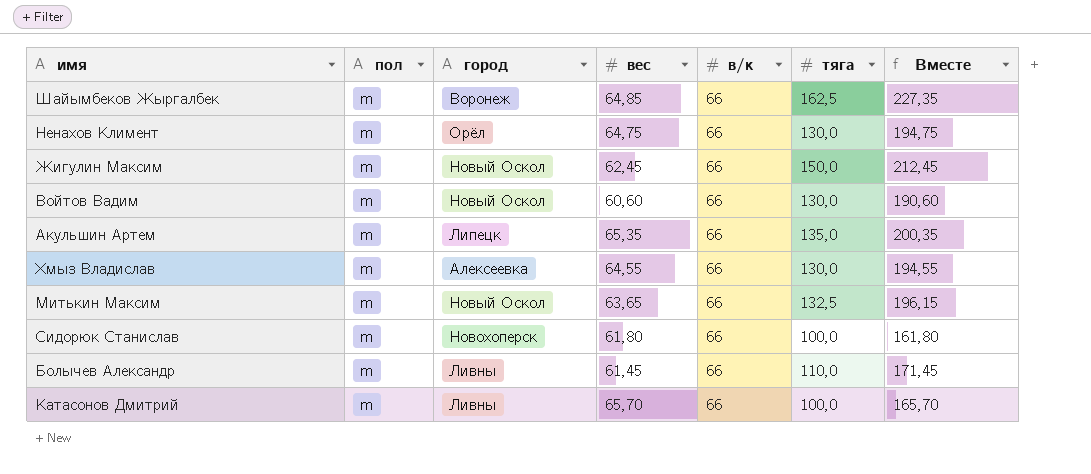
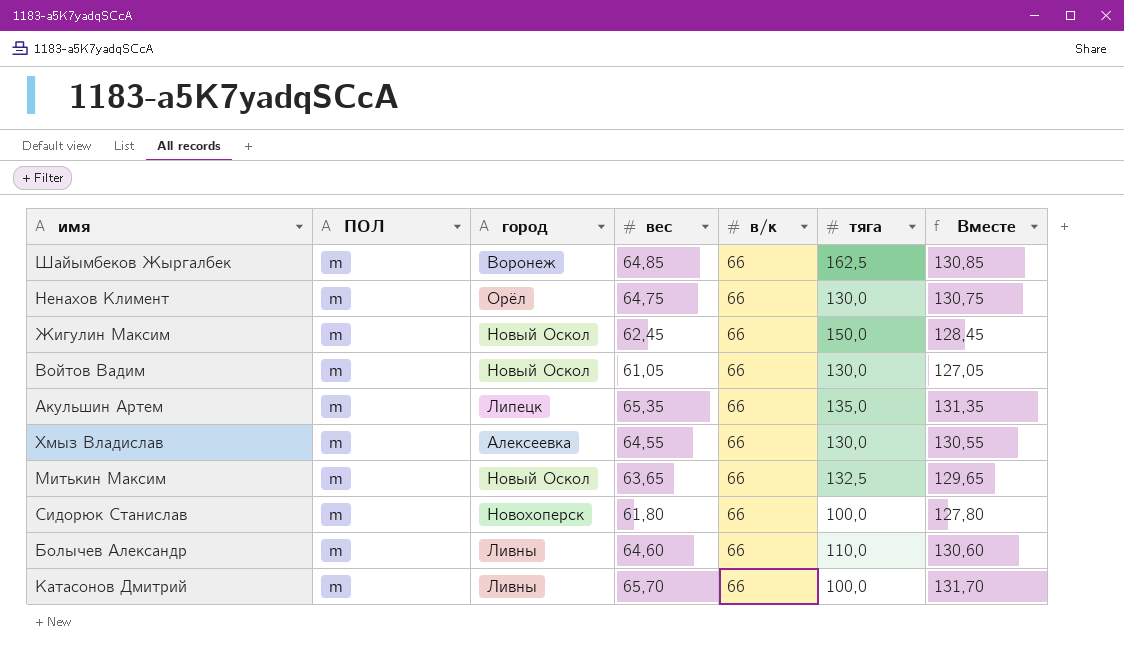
column name: пол -> ПОЛ
column Вместе | formula: [вес] + [тяга] -> [вес] + [в/к]
Войтов Вадим | вес: 60,60 -> 61,05
Болычев Александр | вес: 61,45 -> 64,60

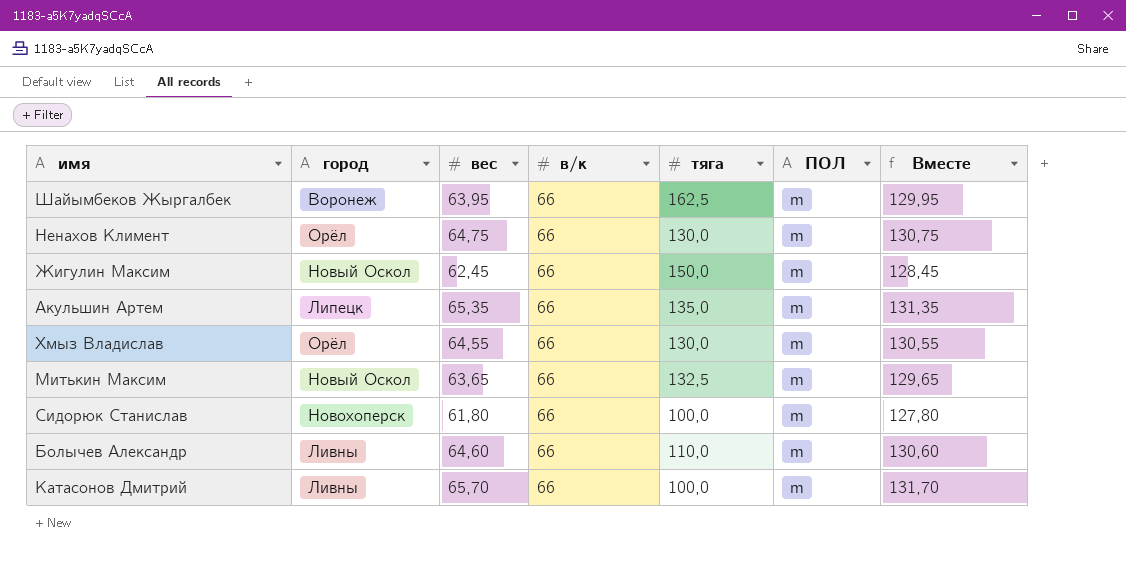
column ПОЛ | position: 2 -> 6
row Войтов Вадим: m | Новый Оскол | 61,05 | 66 | 130,0 | 127,05 -> none
Шайымбеков Жыргалбек | вес: 64,85 -> 63,95
Шайымбеков Жыргалбек | Вместе: 130,85 -> 129,95
Хмыз Владислав | город: Алексеевка -> Орёл

